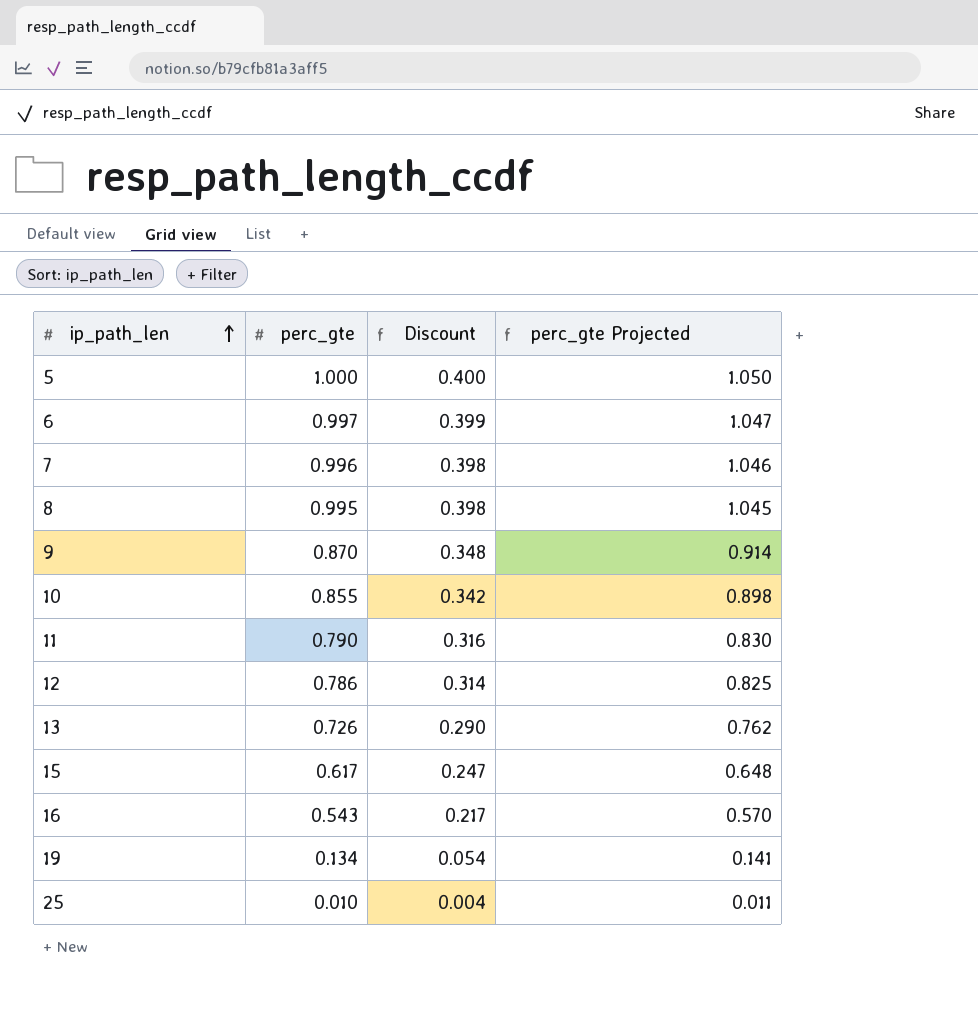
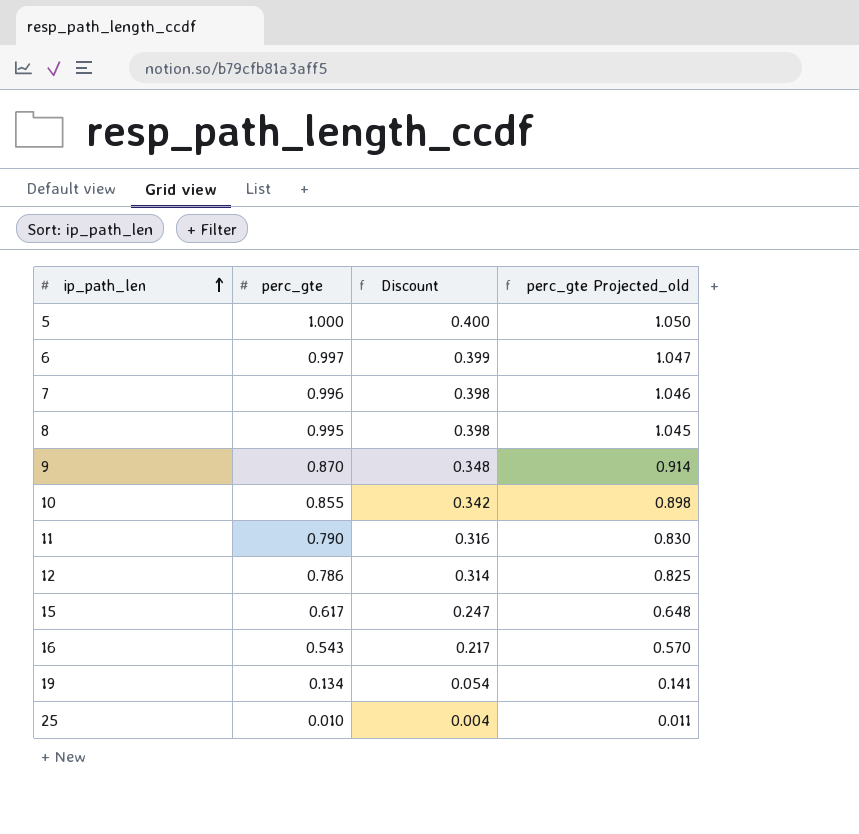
column name: perc_gte Projected -> perc_gte Projected_old
row 13: 0.726 | 0.290 | 0.762 -> none

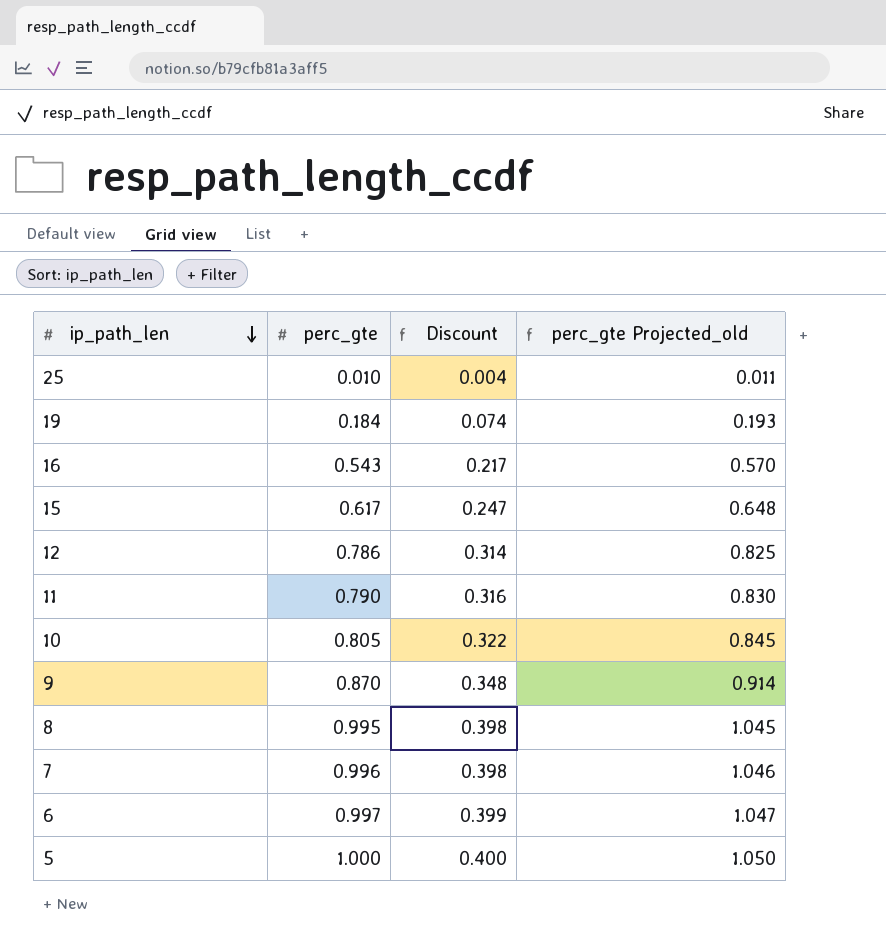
row order: ip_path_len ascending -> ip_path_len descending
19 | perc_gte: 0.134 -> 0.184
19 | Discount: 0.054 -> 0.074
19 | perc_gte Projected_old: 0.141 -> 0.193
10 | perc_gte: 0.855 -> 0.805
10 | Discount: 0.342 -> 0.322
10 | perc_gte Projected_old: 0.898 -> 0.845

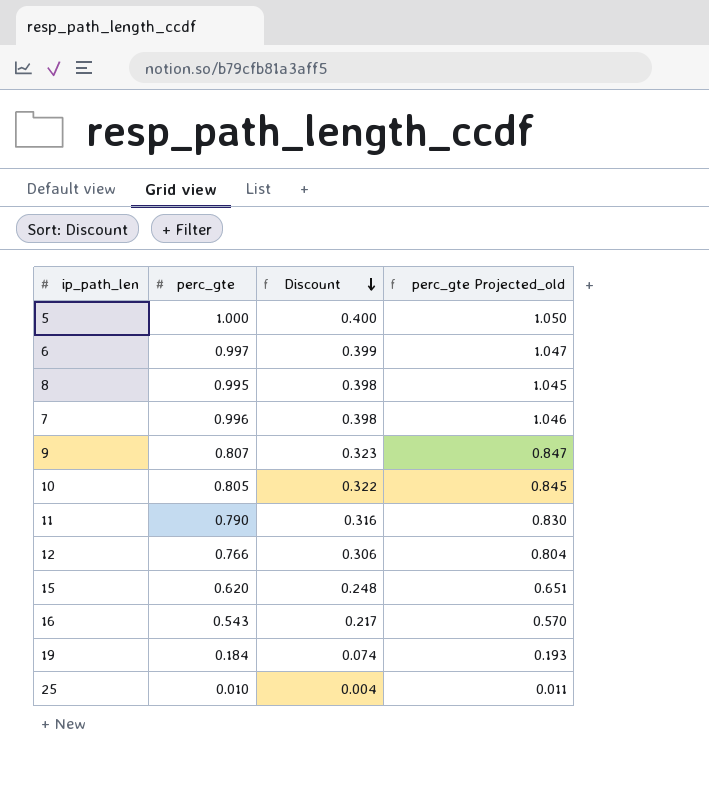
row order: ip_path_len descending -> Discount descending
9 | perc_gte: 0.870 -> 0.807
9 | Discount: 0.348 -> 0.323
9 | perc_gte Projected_old: 0.914 -> 0.847
12 | perc_gte: 0.786 -> 0.766
12 | Discount: 0.314 -> 0.306
12 | perc_gte Projected_old: 0.825 -> 0.804
15 | perc_gte: 0.617 -> 0.620
15 | Discount: 0.247 -> 0.248
15 | perc_gte Projected_old: 0.648 -> 0.651

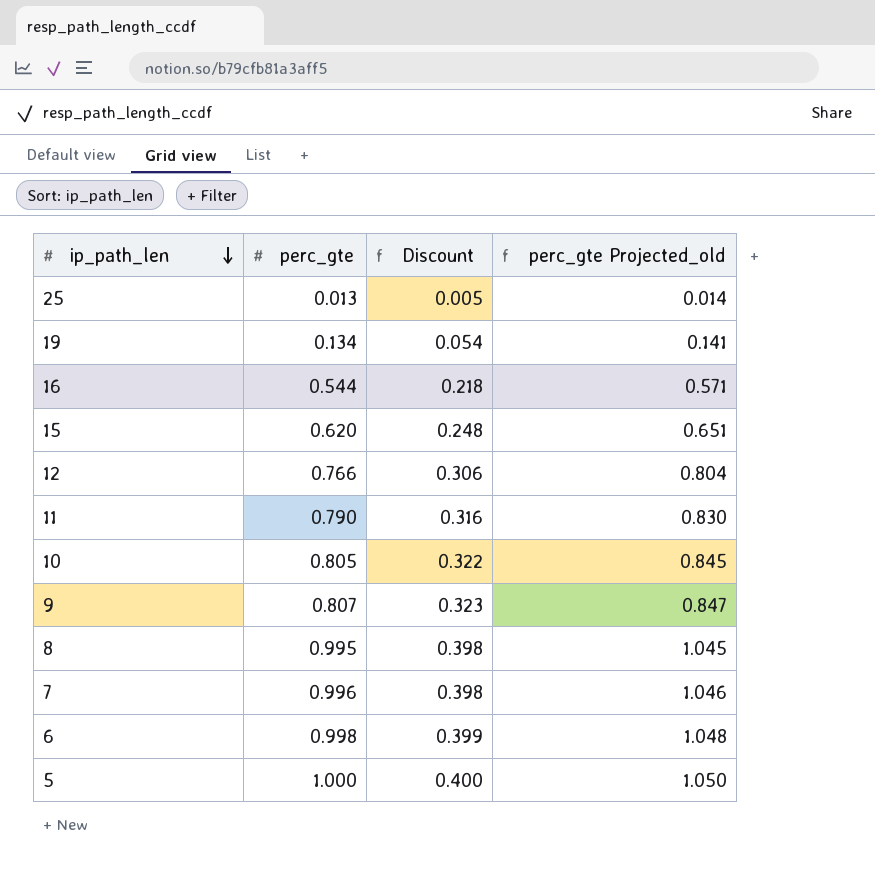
row order: Discount descending -> ip_path_len descending
25 | perc_gte: 0.010 -> 0.013
25 | Discount: 0.004 -> 0.005
25 | perc_gte Projected_old: 0.011 -> 0.014
19 | perc_gte: 0.184 -> 0.134
19 | Discount: 0.074 -> 0.054
19 | perc_gte Projected_old: 0.193 -> 0.141
16 | perc_gte: 0.543 -> 0.544
16 | Discount: 0.217 -> 0.218
16 | perc_gte Projected_old: 0.570 -> 0.571
6 | perc_gte: 0.997 -> 0.998
6 | perc_gte Projected_old: 1.047 -> 1.048

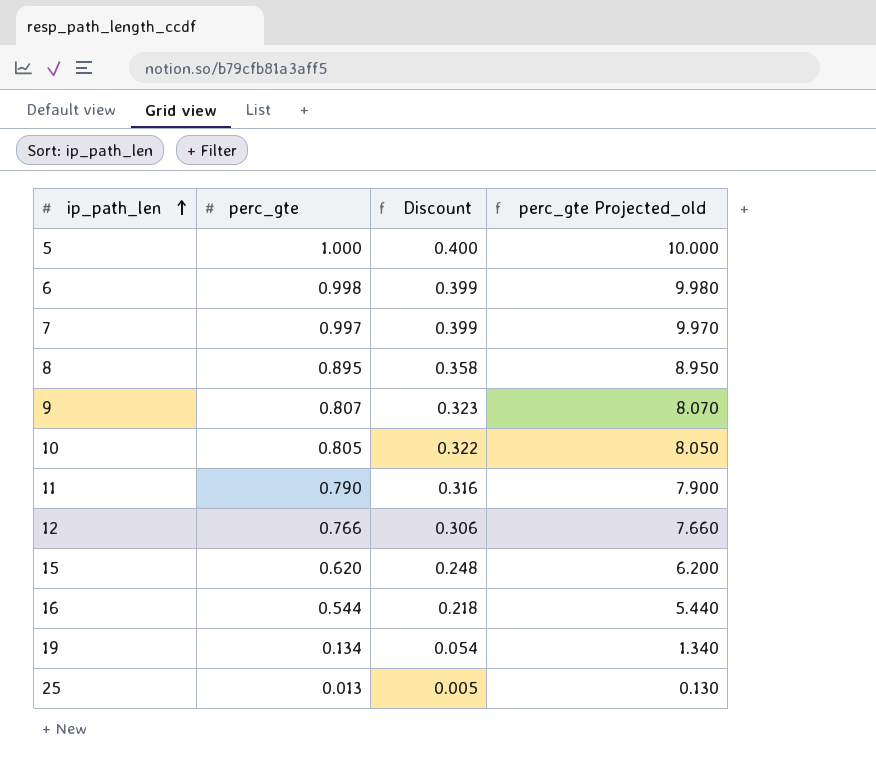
row order: ip_path_len descending -> ip_path_len ascending
column perc_gte Projected_old | formula: [perc_gte] * 1.05 -> [perc_gte] * 10
7 | perc_gte: 0.996 -> 0.997
7 | Discount: 0.398 -> 0.399
8 | perc_gte: 0.995 -> 0.895
8 | Discount: 0.398 -> 0.358

